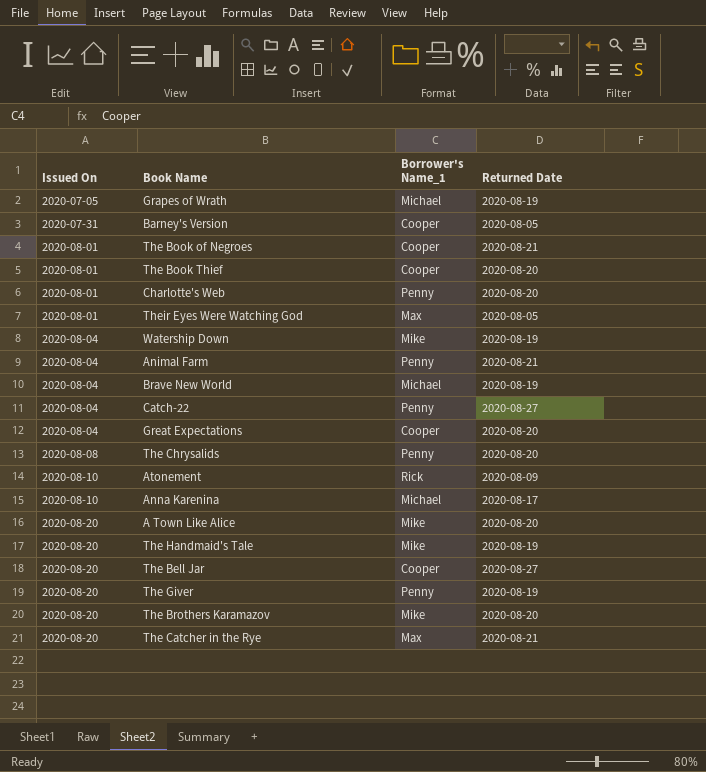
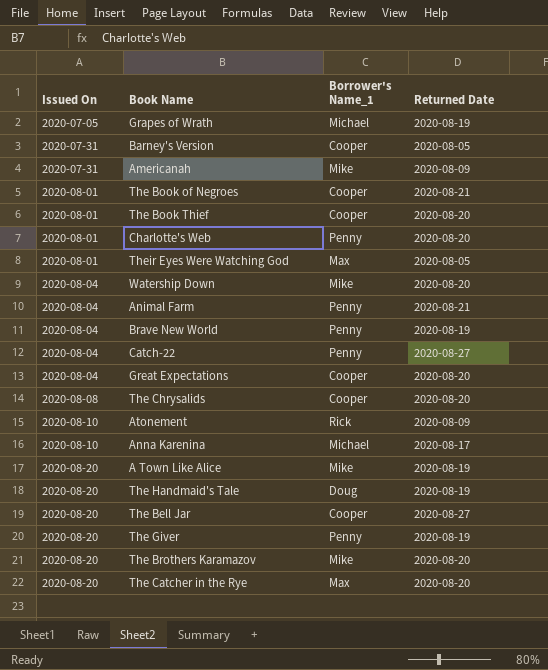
row Americanah: none -> 2020-07-31 | Mike | 2020-08-09
Watership Down | Returned Date: 2020-08-19 -> 2020-08-20
Brave New World | Borrower's Name_1: Michael -> Penny
The Chrysalids | Borrower's Name_1: Penny -> Cooper
A Town Like Alice | Returned Date: 2020-08-20 -> 2020-08-19
The Handmaid's Tale | Borrower's Name_1: Mike -> Doug
The Catcher in the Rye | Returned Date: 2020-08-21 -> 2020-08-20

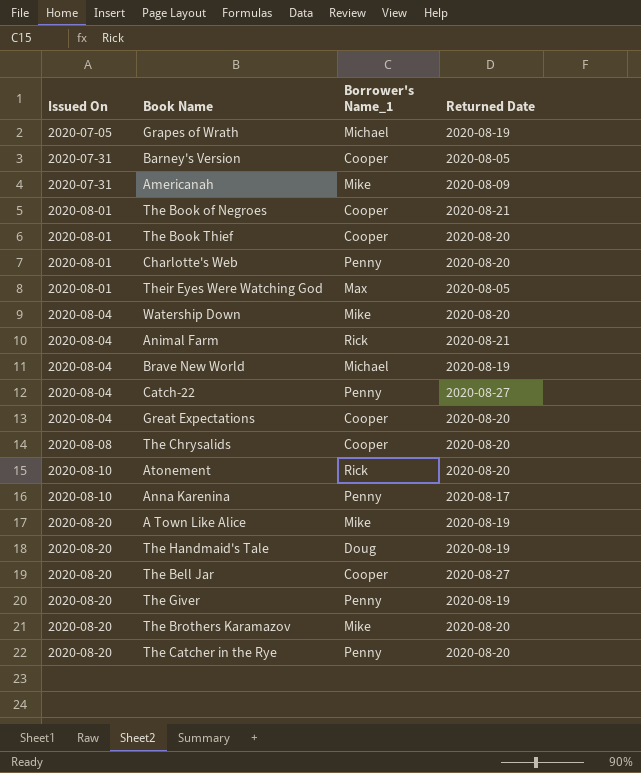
Animal Farm | Borrower's Name_1: Penny -> Rick
Brave New World | Borrower's Name_1: Penny -> Michael
Atonement | Returned Date: 2020-08-09 -> 2020-08-20
Anna Karenina | Borrower's Name_1: Michael -> Penny
The Catcher in the Rye | Borrower's Name_1: Max -> Penny

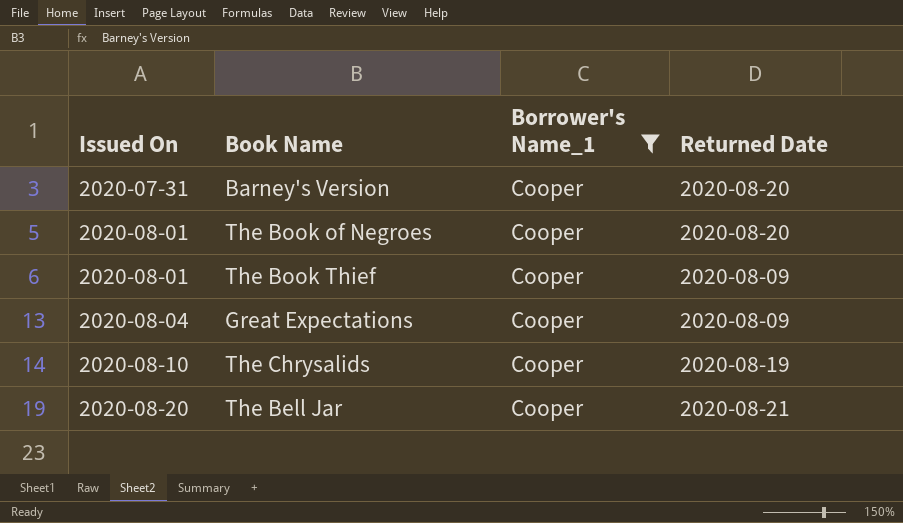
filter: none -> Borrower's Name_1 = Cooper
Barney's Version | Returned Date: 2020-08-05 -> 2020-08-20
The Book of Negroes | Returned Date: 2020-08-21 -> 2020-08-20
The Book Thief | Returned Date: 2020-08-20 -> 2020-08-09
Great Expectations | Returned Date: 2020-08-20 -> 2020-08-09
The Chrysalids | Issued On: 2020-08-08 -> 2020-08-10
The Chrysalids | Returned Date: 2020-08-20 -> 2020-08-19
The Bell Jar | Returned Date: 2020-08-27 -> 2020-08-21

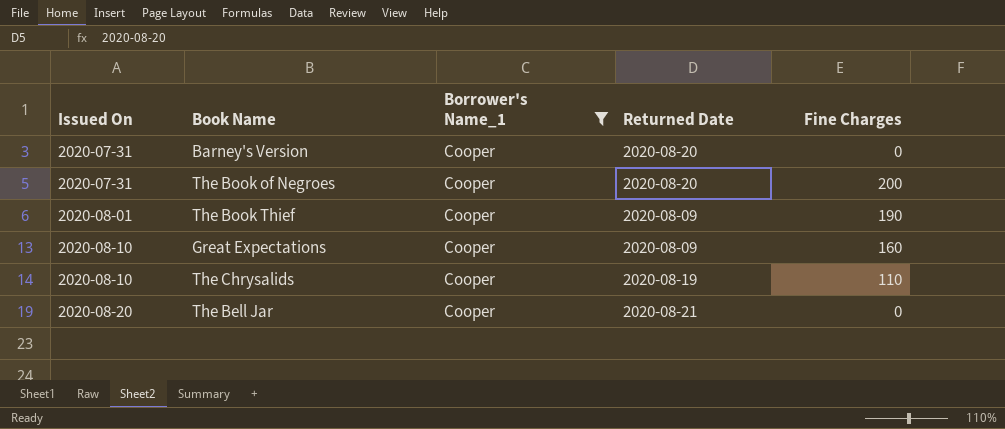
column Fine Charges | position: none -> 5
The Book of Negroes | Issued On: 2020-08-01 -> 2020-07-31
Great Expectations | Issued On: 2020-08-04 -> 2020-08-10

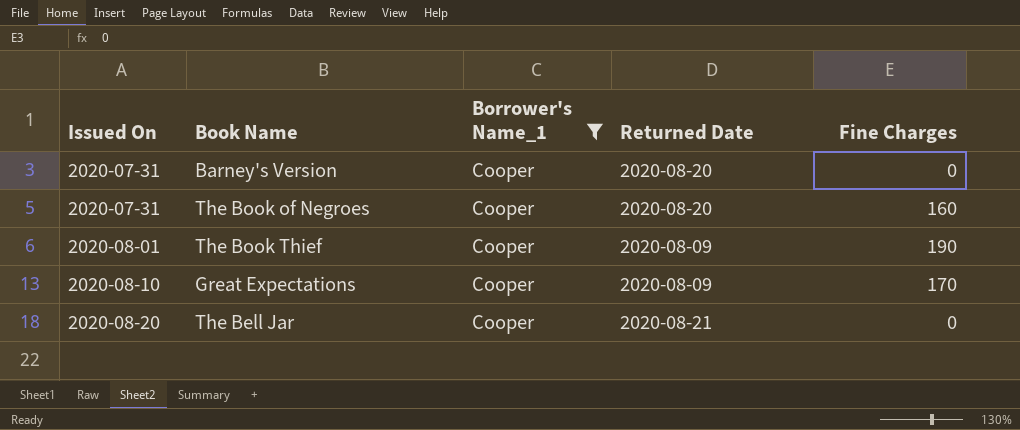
row The Chrysalids: 2020-08-10 | Cooper | 2020-08-19 | 110 -> none
The Book of Negroes | Fine Charges: 200 -> 160
Great Expectations | Fine Charges: 160 -> 170

